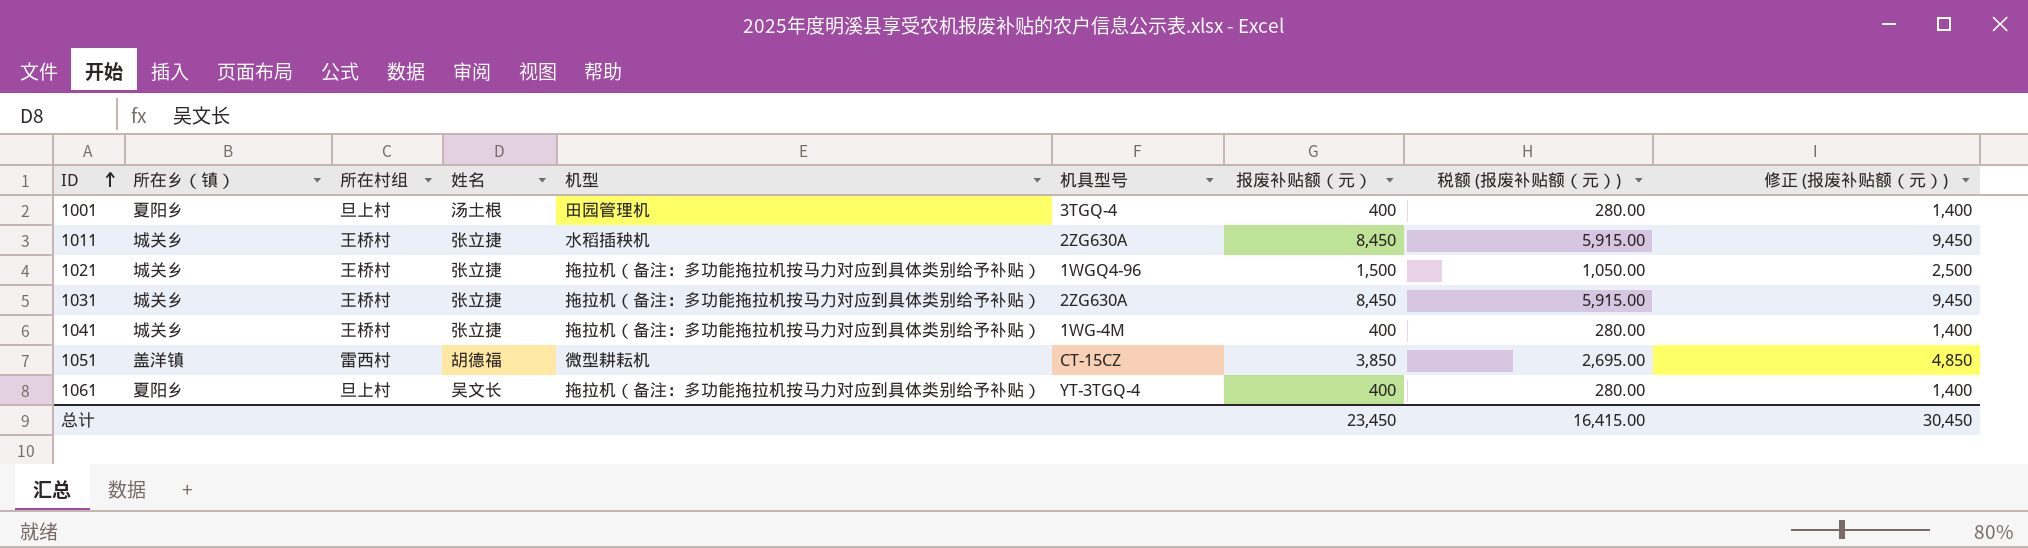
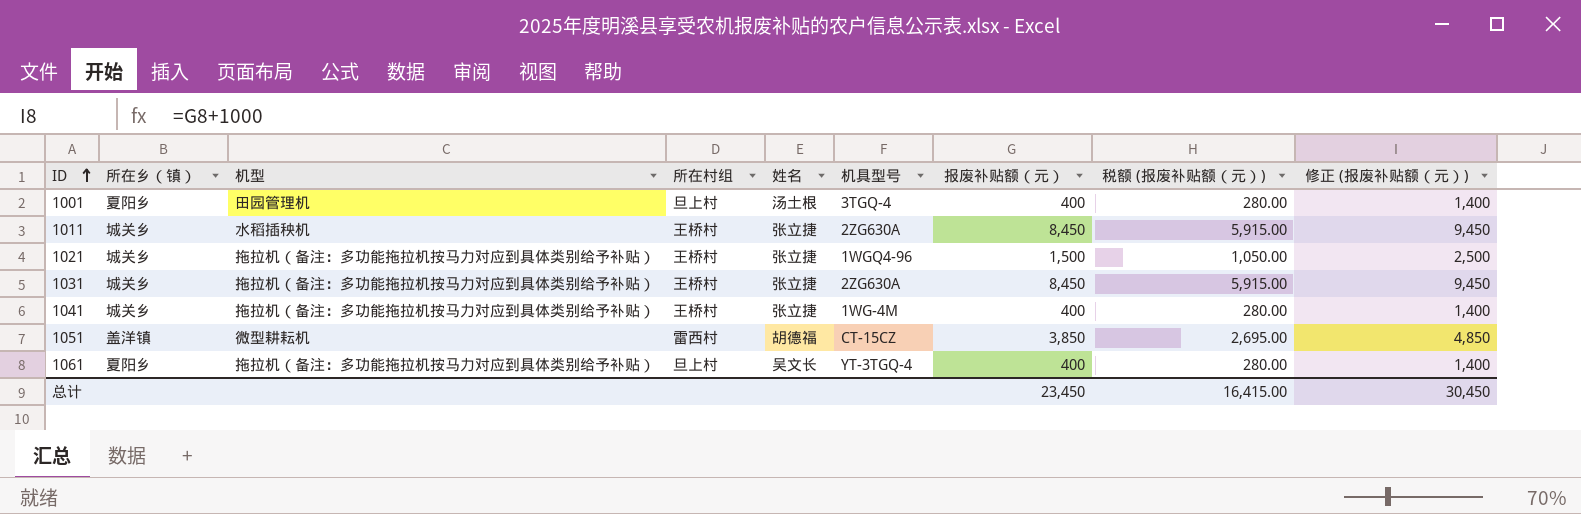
column 机型 | position: 5 -> 3

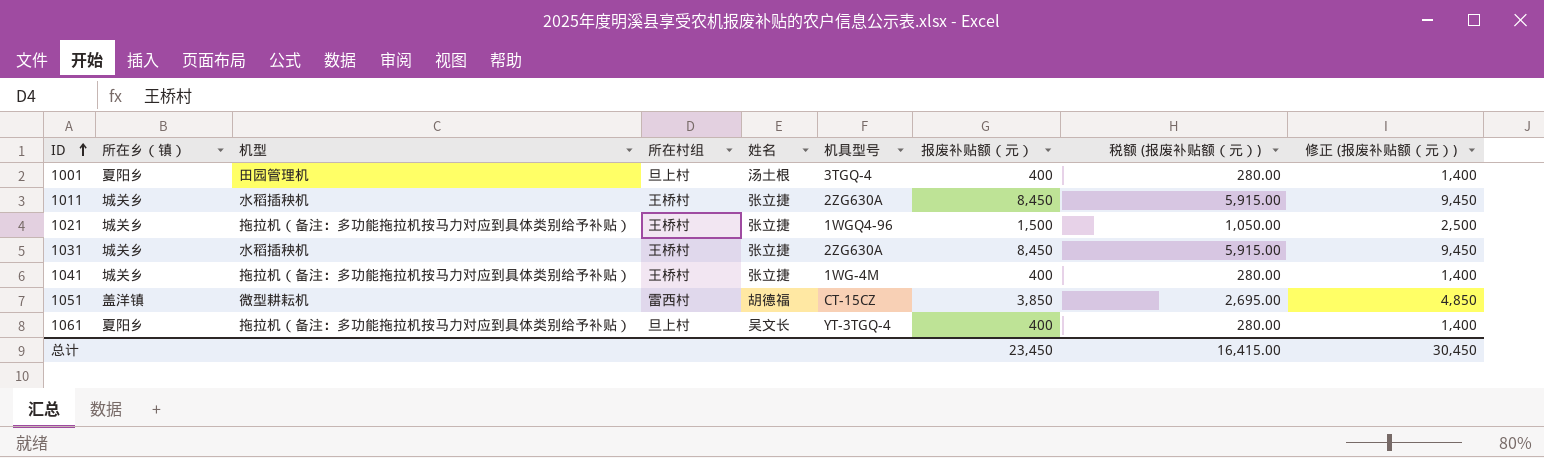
1031 | 机型: 拖拉机（备注：多功能拖拉机按马力对应到具体类别给予补贴） -> 水稻插秧机

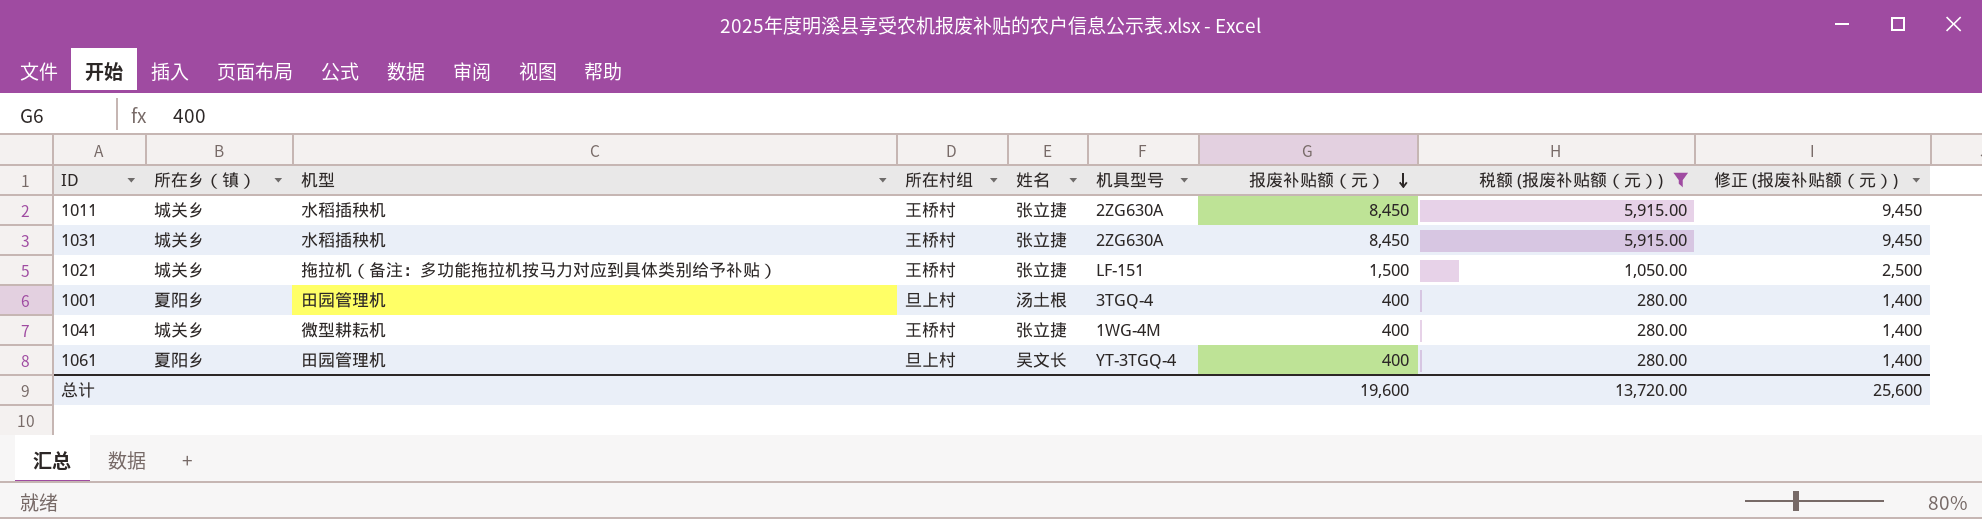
filter: none -> 税额 (报废补贴额（元）) != 2,695.00
row order: ID ascending -> 报废补贴额（元） descending
1021 | 机具型号: 1WGQ4-96 -> LF-151
1041 | 机型: 拖拉机（备注：多功能拖拉机按马力对应到具体类别给予补贴） -> 微型耕耘机
1061 | 机型: 拖拉机（备注：多功能拖拉机按马力对应到具体类别给予补贴） -> 田园管理机
总计 | 报废补贴额（元）: 23,450 -> 19,600
总计 | 税额 (报废补贴额（元）): 16,415.00 -> 13,720.00
总计 | 修正 (报废补贴额（元）): 30,450 -> 25,600

